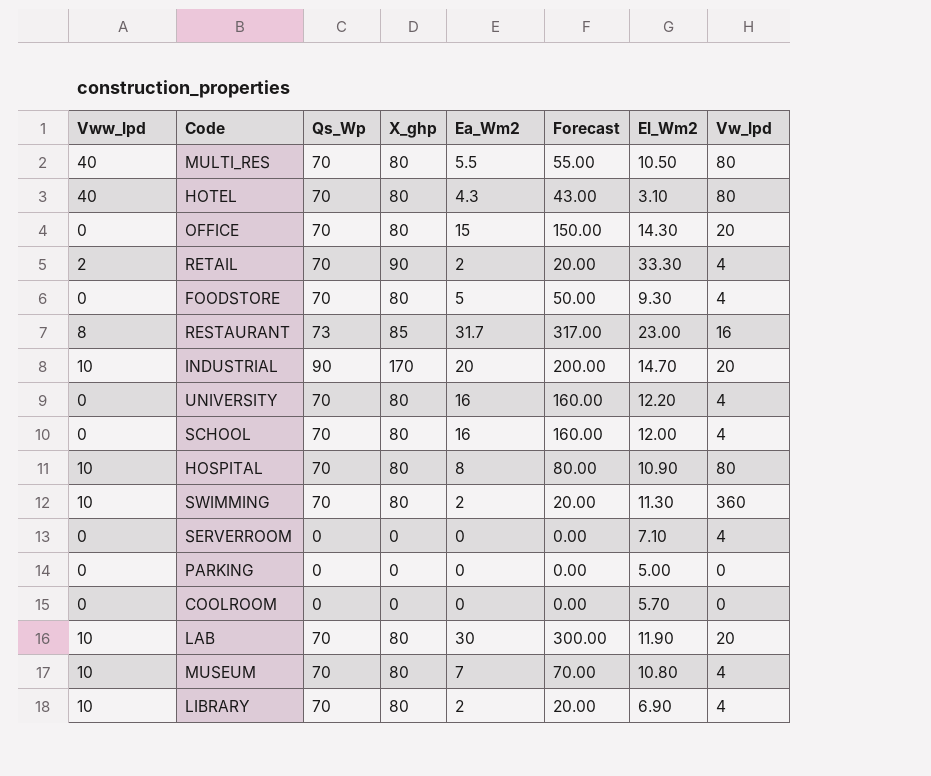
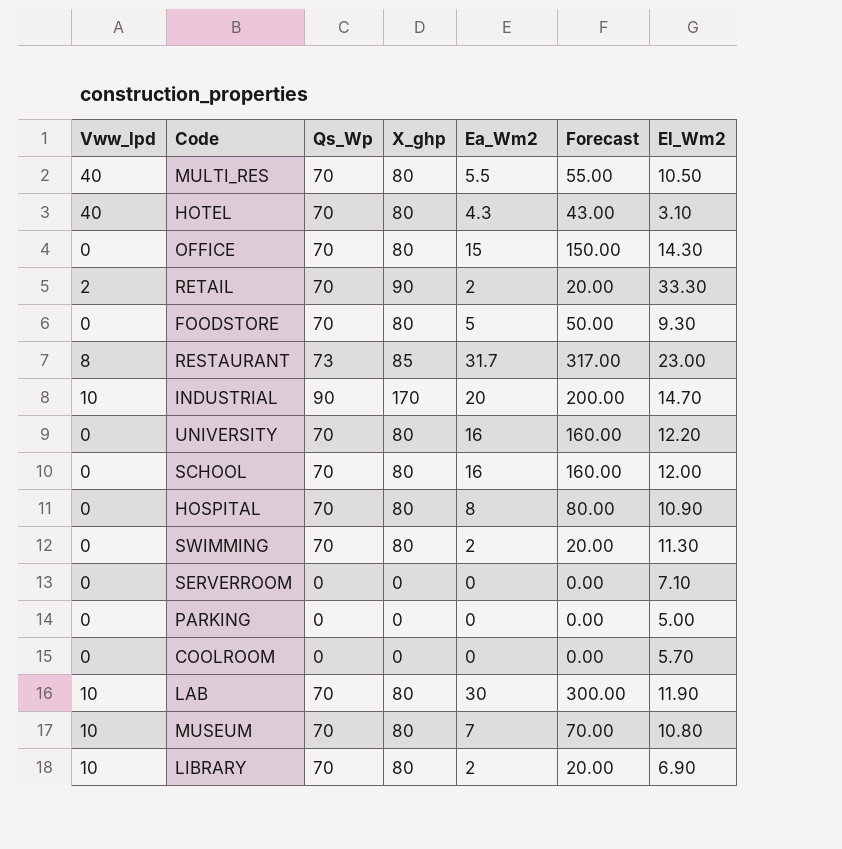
column Vw_lpd | position: 8 -> none
HOSPITAL | Vww_lpd: 10 -> 0
SWIMMING | Vww_lpd: 10 -> 0

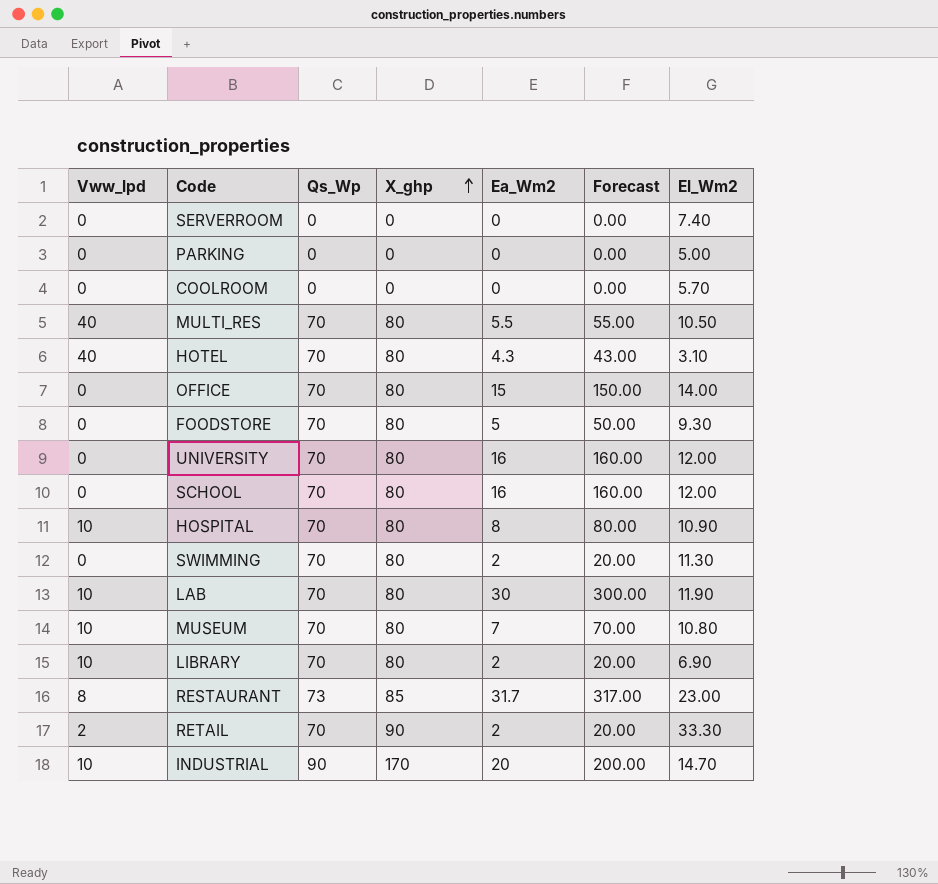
row order: none -> X_ghp ascending
SERVERROOM | El_Wm2: 7.10 -> 7.40
OFFICE | El_Wm2: 14.30 -> 14.00
UNIVERSITY | El_Wm2: 12.20 -> 12.00
HOSPITAL | Vww_lpd: 0 -> 10

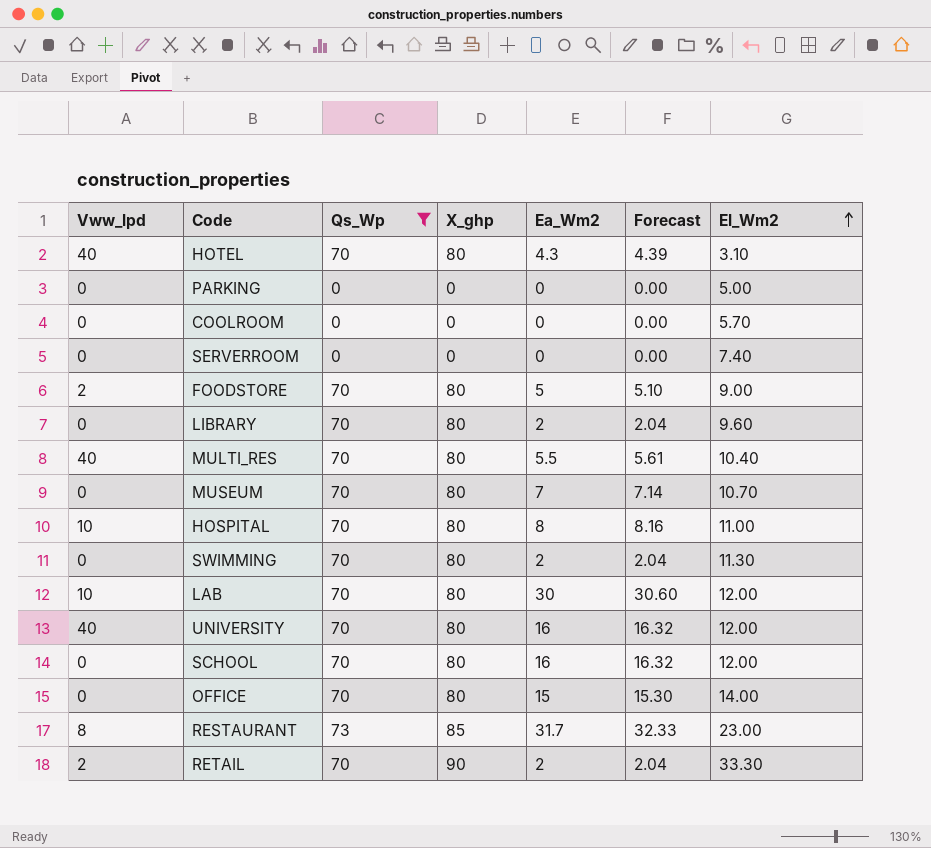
filter: none -> Qs_Wp != 90
row order: X_ghp ascending -> El_Wm2 ascending
column Forecast | formula: [Ea_Wm2] * 10 -> [Ea_Wm2] * 1.02
FOODSTORE | Vww_lpd: 0 -> 2
FOODSTORE | El_Wm2: 9.30 -> 9.00
LIBRARY | Vww_lpd: 10 -> 0
LIBRARY | El_Wm2: 6.90 -> 9.60
MULTI_RES | El_Wm2: 10.50 -> 10.40
MUSEUM | Vww_lpd: 10 -> 0
MUSEUM | El_Wm2: 10.80 -> 10.70
HOSPITAL | El_Wm2: 10.90 -> 11.00
LAB | El_Wm2: 11.90 -> 12.00
UNIVERSITY | Vww_lpd: 0 -> 40

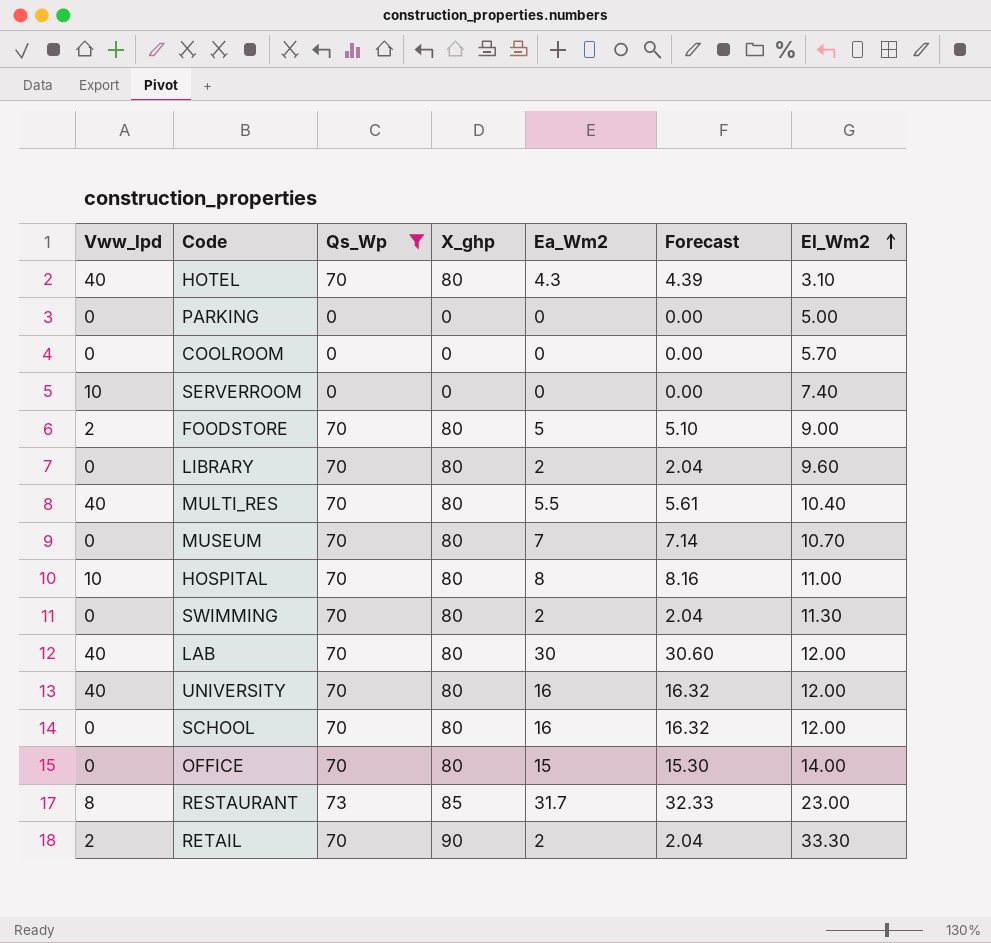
SERVERROOM | Vww_lpd: 0 -> 10
LAB | Vww_lpd: 10 -> 40

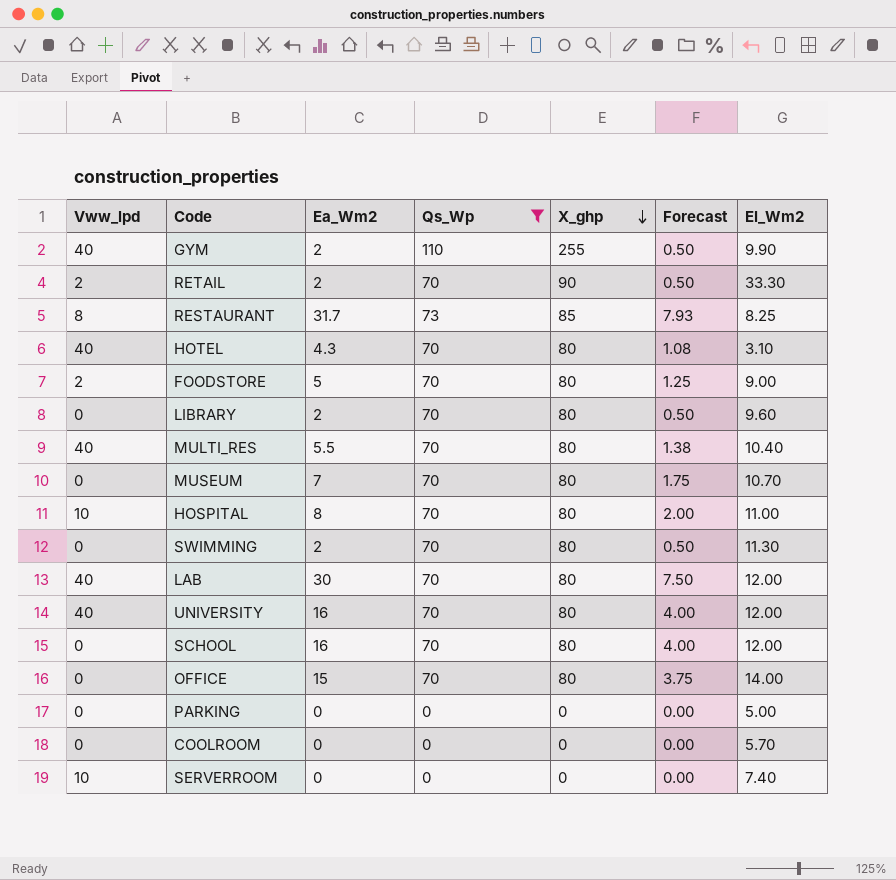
row order: El_Wm2 ascending -> X_ghp descending
column Ea_Wm2 | position: 5 -> 3
column Forecast | formula: [Ea_Wm2] * 1.02 -> [Ea_Wm2] * 0.25
row GYM: none -> 40 | 2 | 110 | 255 | 0.50 | 9.90
RESTAURANT | El_Wm2: 23.00 -> 8.25

